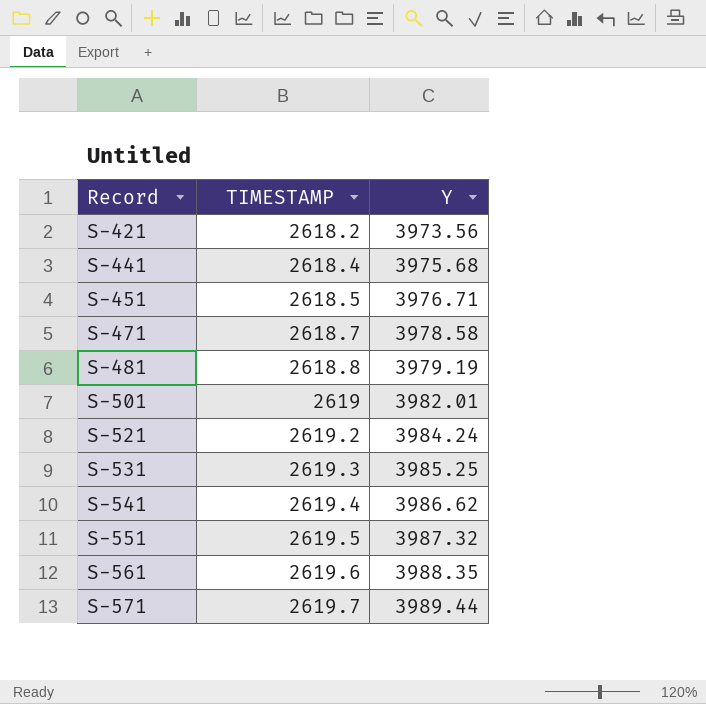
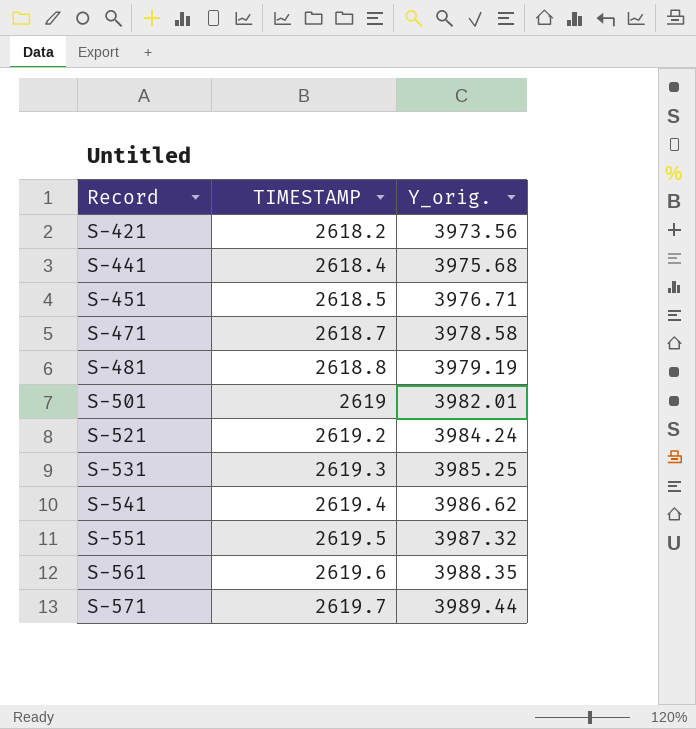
column name: Y -> Y_orig.

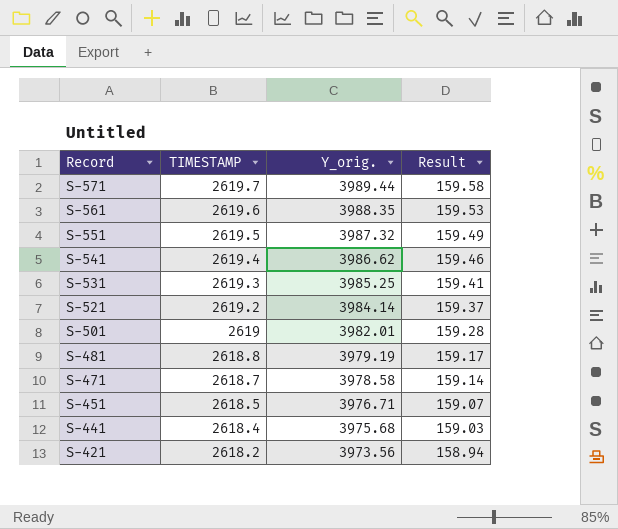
row order: Record ascending -> Record descending
column Result | formula: none -> [Y_orig.] * 0.04
S-521 | Y_orig.: 3984.24 -> 3984.14

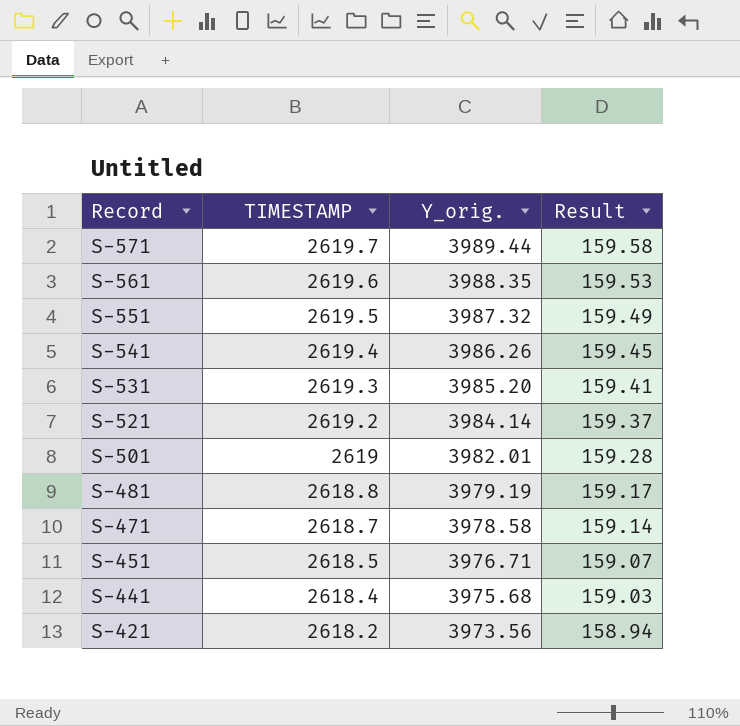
S-541 | Y_orig.: 3986.62 -> 3986.26
S-541 | Result: 159.46 -> 159.45
S-531 | Y_orig.: 3985.25 -> 3985.20

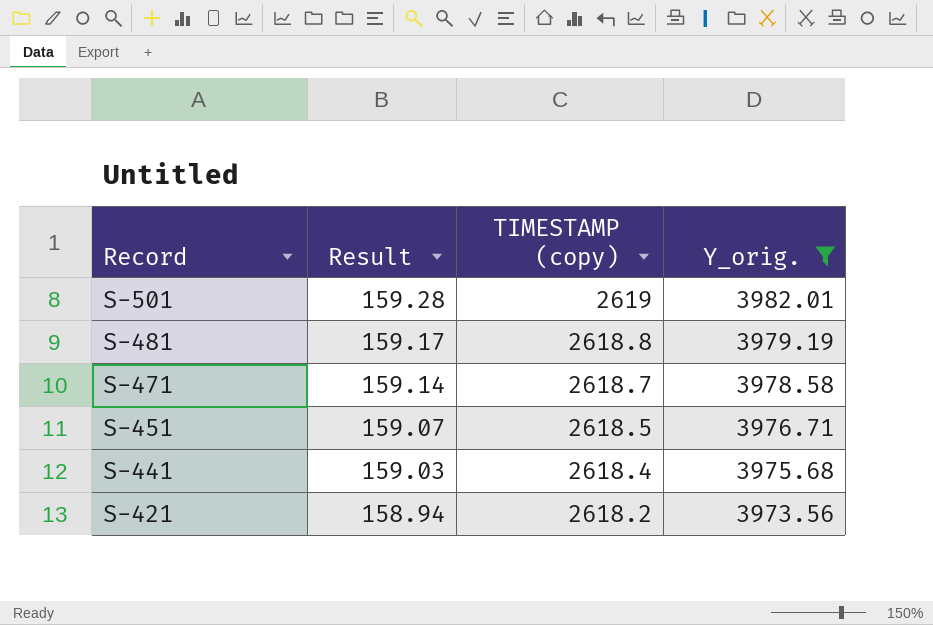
filter: none -> Y_orig. <= 3982.01
column Result | position: 4 -> 2
column name: TIMESTAMP -> TIMESTAMP (copy)

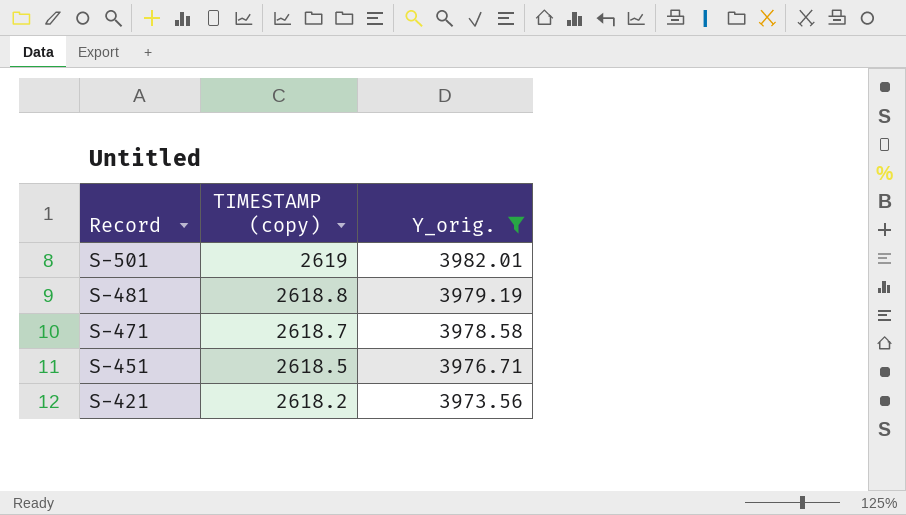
column Result | formula: [Y_orig.] * 0.04 -> none
row S-441: 159.03 | 2618.4 | 3975.68 -> none

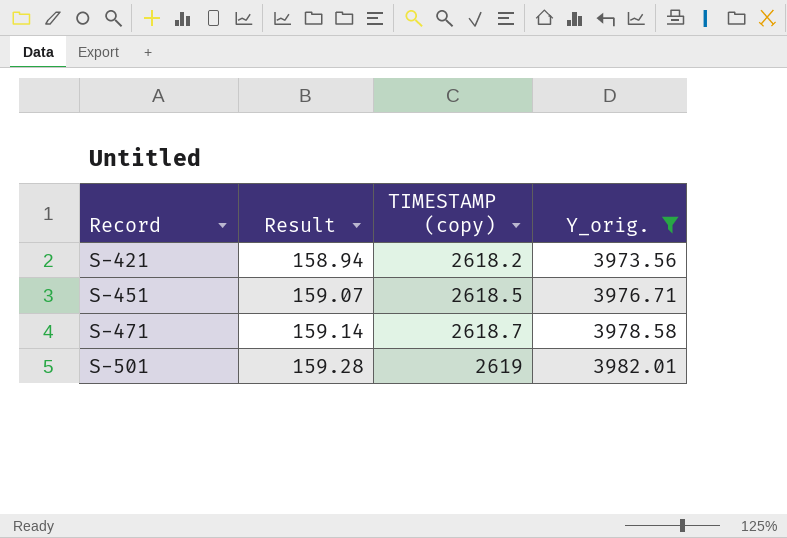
row order: Record descending -> Record ascending
column Result | formula: none -> [Y_orig.] * 0.04
row S-481: 2618.8 | 3979.19 -> none

